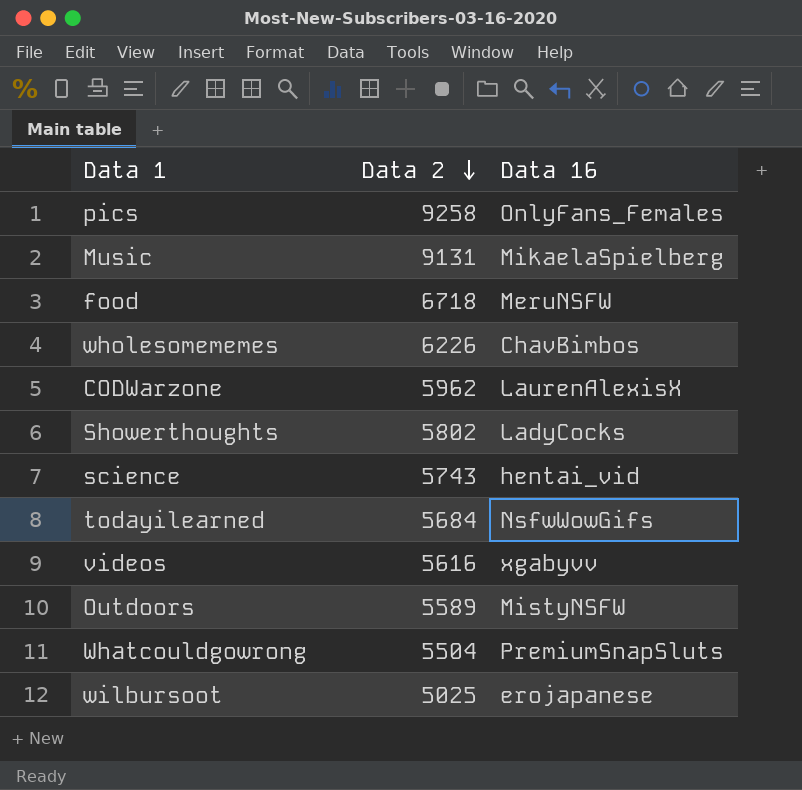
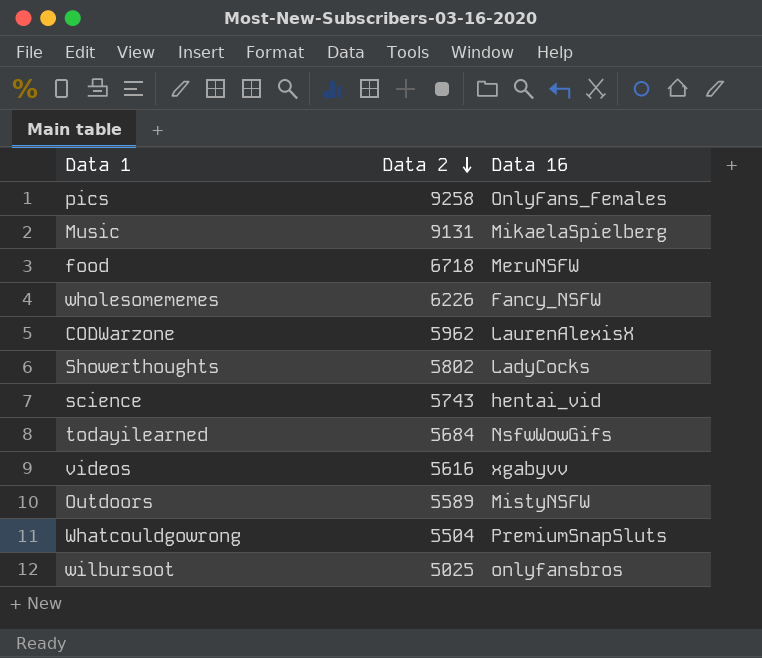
wholesomememes | Data 16: ChavBimbos -> Fancy_NSFW
wilbursoot | Data 16: erojapanese -> onlyfansbros

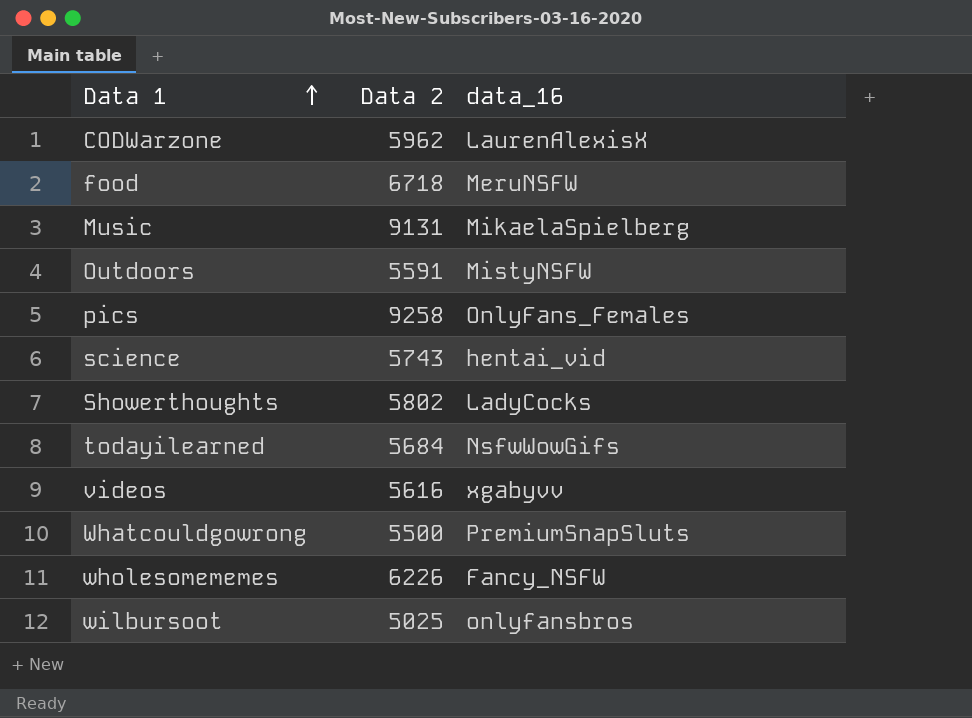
row order: Data 2 descending -> Data 1 ascending
column name: Data 16 -> data_16
Outdoors | Data 2: 5589 -> 5591
Whatcouldgowrong | Data 2: 5504 -> 5500

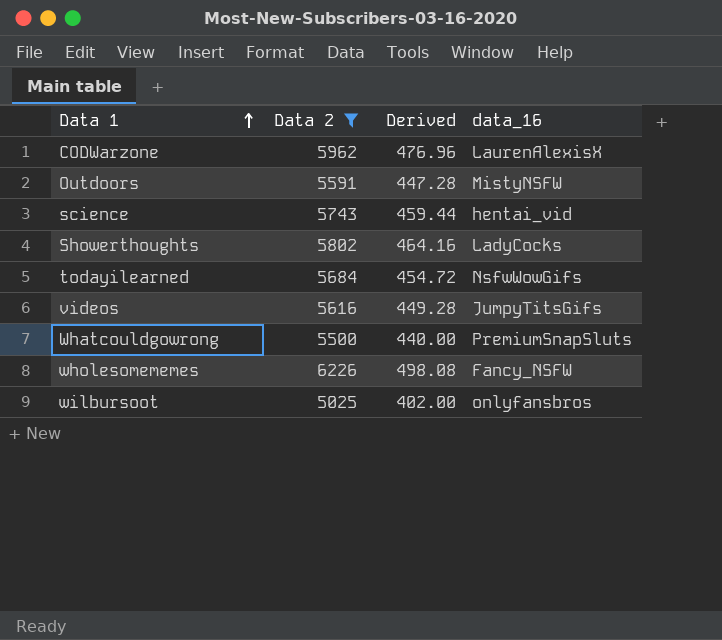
filter: none -> Data 2 <= 6226
column Derived | formula: none -> [Data 2] * 0.08
videos | data_16: xgabyvv -> JumpyTitsGifs

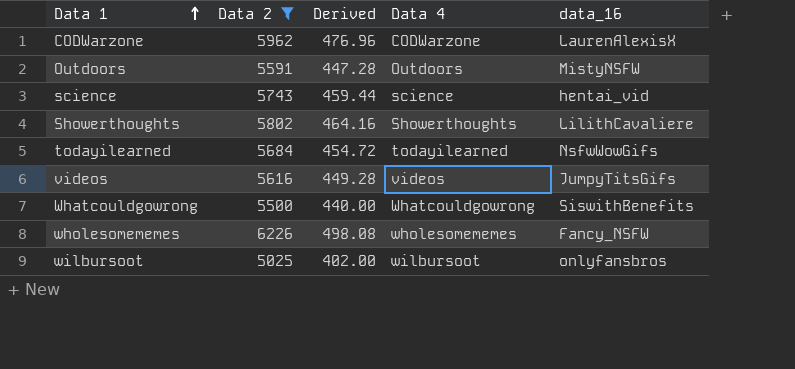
column Data 4 | position: none -> 4
Showerthoughts | data_16: LadyCocks -> LilithCavaliere
Whatcouldgowrong | data_16: PremiumSnapSluts -> SiswithBenefits

